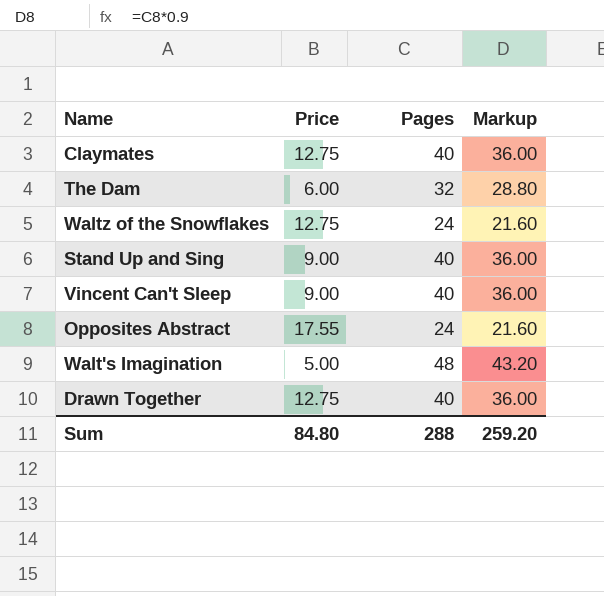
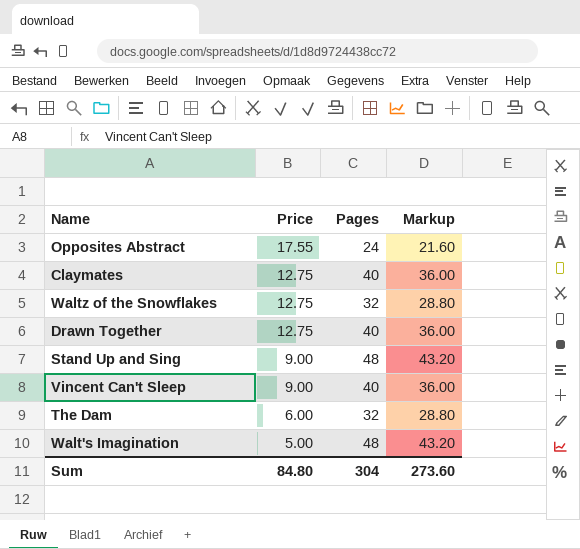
row order: none -> Price descending
Waltz of the Snowflakes | Pages: 24 -> 32
Waltz of the Snowflakes | Markup: 21.60 -> 28.80
Stand Up and Sing | Pages: 40 -> 48
Stand Up and Sing | Markup: 36.00 -> 43.20
Sum | Pages: 288 -> 304
Sum | Markup: 259.20 -> 273.60

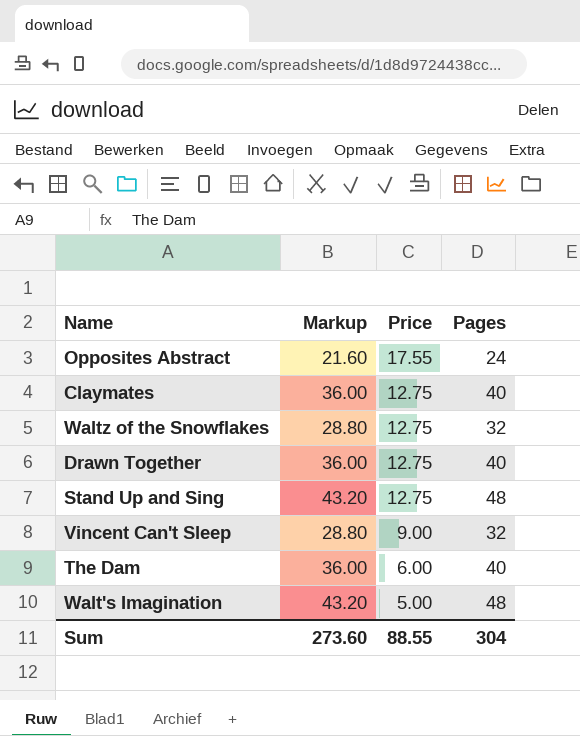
column Markup | position: 4 -> 2
Stand Up and Sing | Price: 9.00 -> 12.75
Vincent Can't Sleep | Markup: 36.00 -> 28.80
Vincent Can't Sleep | Pages: 40 -> 32
The Dam | Markup: 28.80 -> 36.00
The Dam | Pages: 32 -> 40
Sum | Price: 84.80 -> 88.55

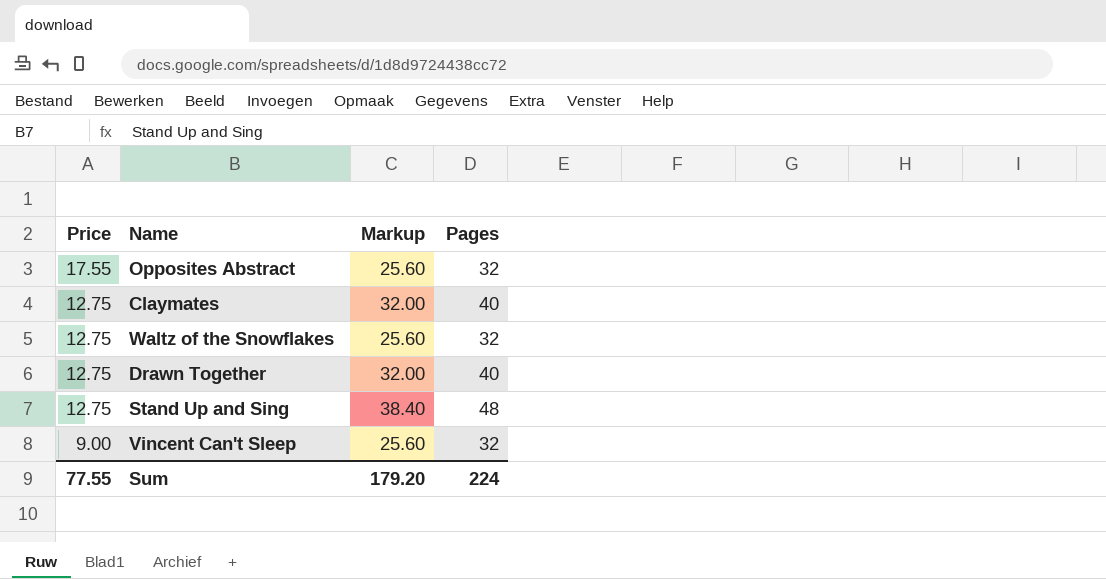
column Price | position: 3 -> 1
column Markup | formula: [Pages] * 0.9 -> [Pages] * 0.8
row The Dam: 36.00 | 6.00 | 40 -> none
row Walt's Imagination: 43.20 | 5.00 | 48 -> none
Opposites Abstract | Pages: 24 -> 32
Sum | Price: 88.55 -> 77.55
Sum | Markup: 273.60 -> 179.20
Sum | Pages: 304 -> 224

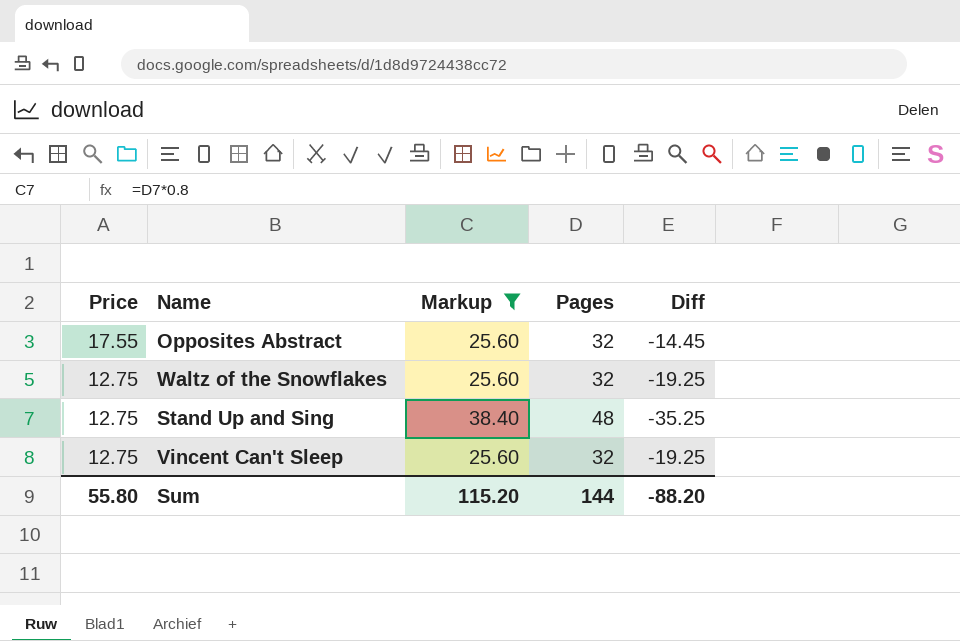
filter: none -> Markup != 32.00
column Diff | formula: none -> [Price] - [Pages]
Vincent Can't Sleep | Price: 9.00 -> 12.75
Sum | Price: 77.55 -> 55.80
Sum | Markup: 179.20 -> 115.20
Sum | Pages: 224 -> 144

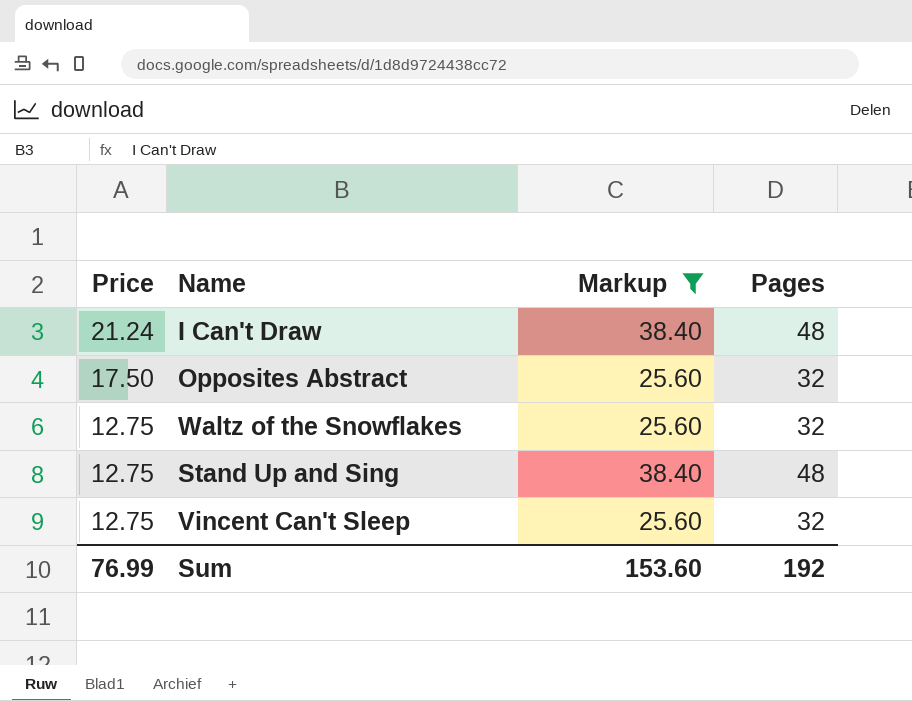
column Diff | formula: [Price] - [Pages] -> none
row I Can't Draw: none -> 21.24 | 38.40 | 48
Opposites Abstract | Price: 17.55 -> 17.50
Sum | Price: 55.80 -> 76.99
Sum | Markup: 115.20 -> 153.60
Sum | Pages: 144 -> 192

